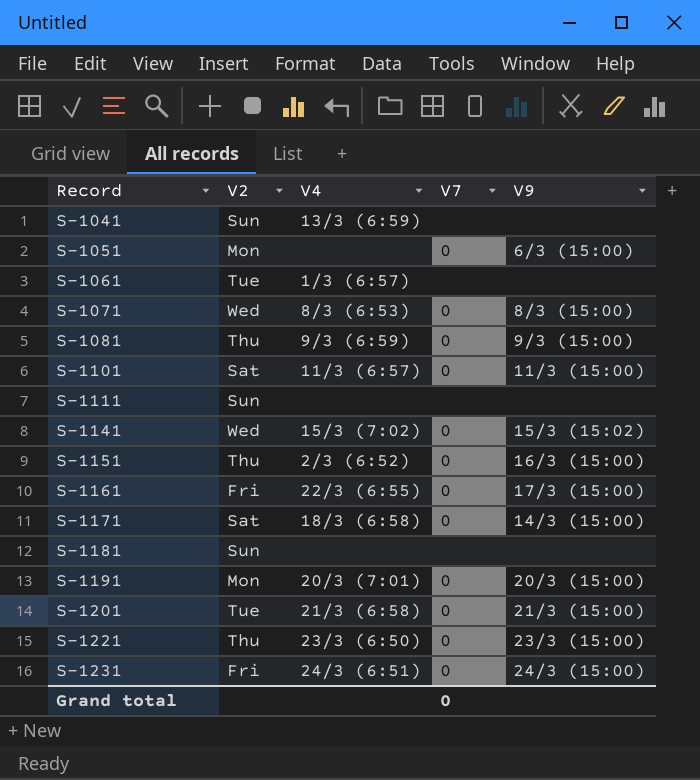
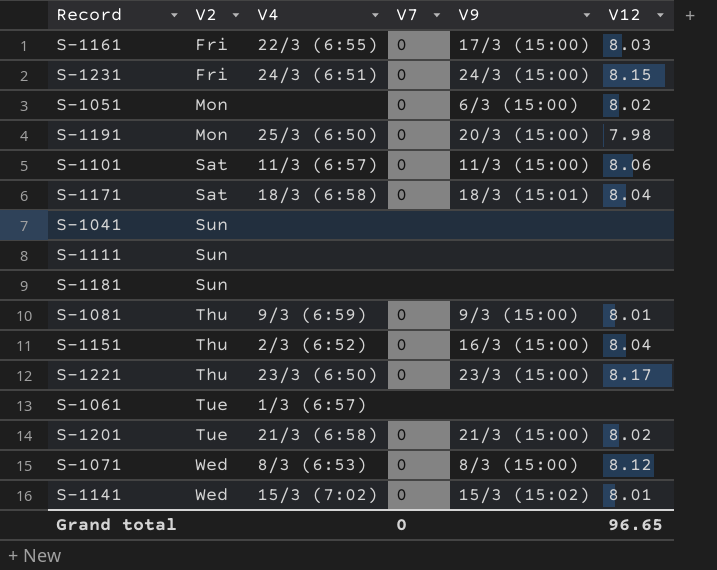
row order: Record ascending -> V2 ascending
column V12 | position: none -> 6
S-1191 | V4: 20/3 (7:01) -> 25/3 (6:50)
S-1171 | V9: 14/3 (15:00) -> 18/3 (15:01)
S-1041 | V4: 13/3 (6:59) -> none

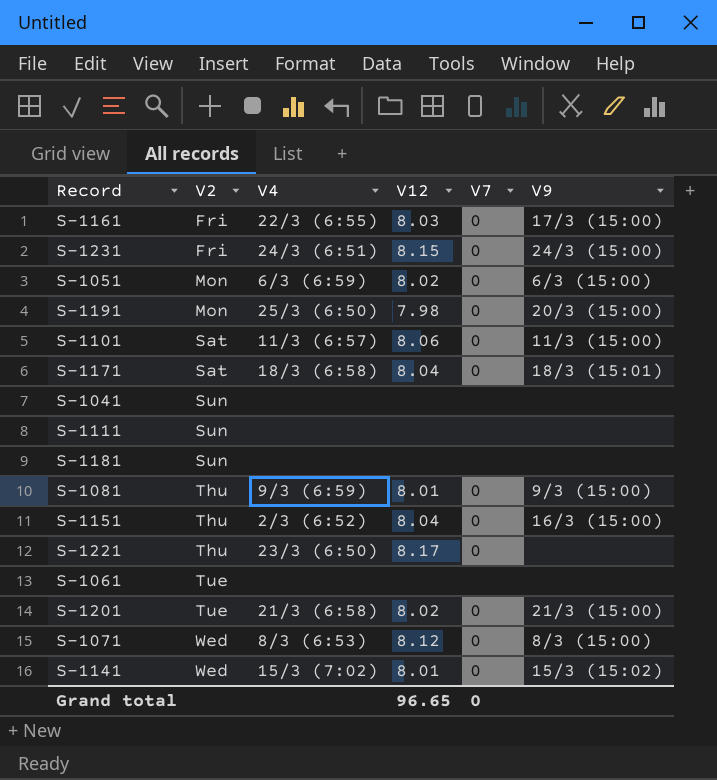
column V12 | position: 6 -> 4
S-1051 | V4: none -> 6/3 (6:59)
S-1221 | V9: 23/3 (15:00) -> none
S-1061 | V4: 1/3 (6:57) -> none

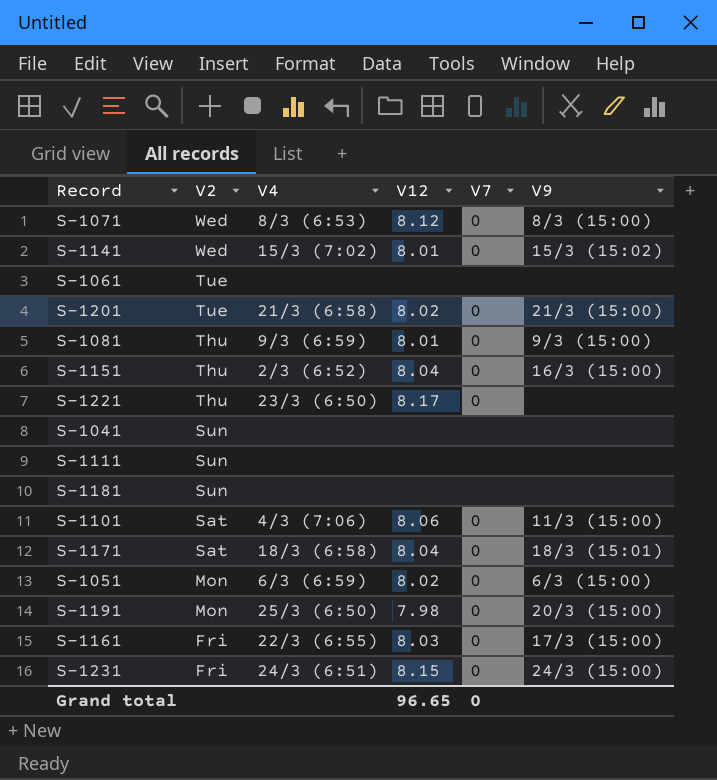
row order: V2 ascending -> V2 descending
S-1101 | V4: 11/3 (6:57) -> 4/3 (7:06)

